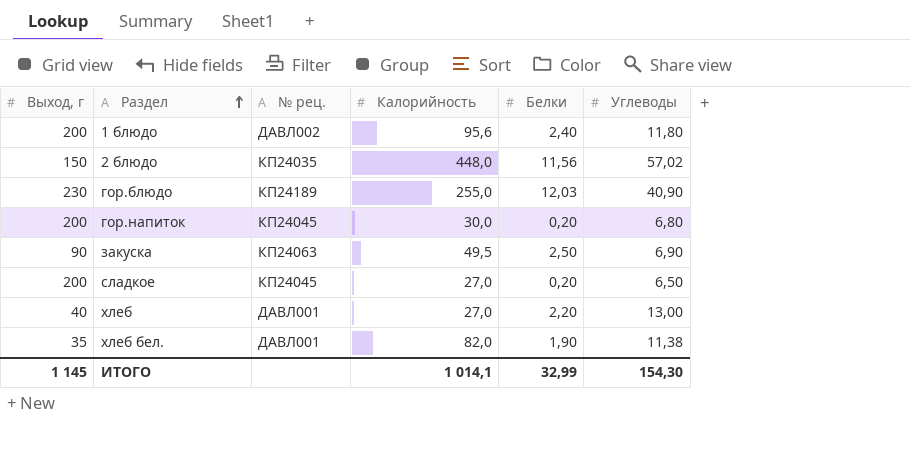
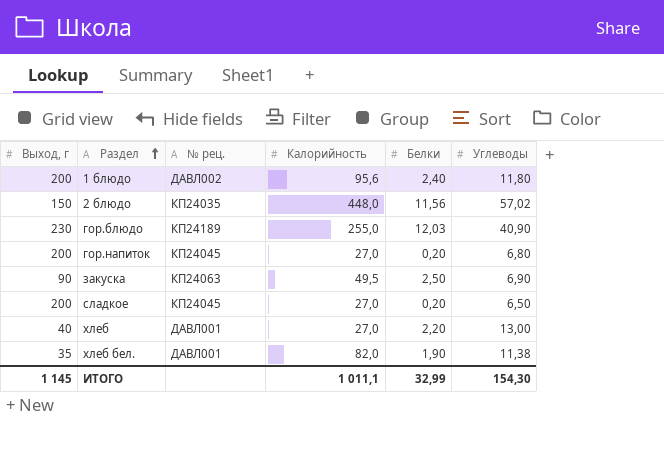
гор.напиток | Калорийность: 30,0 -> 27,0
ИТОГО | Калорийность: 1 014,1 -> 1 011,1

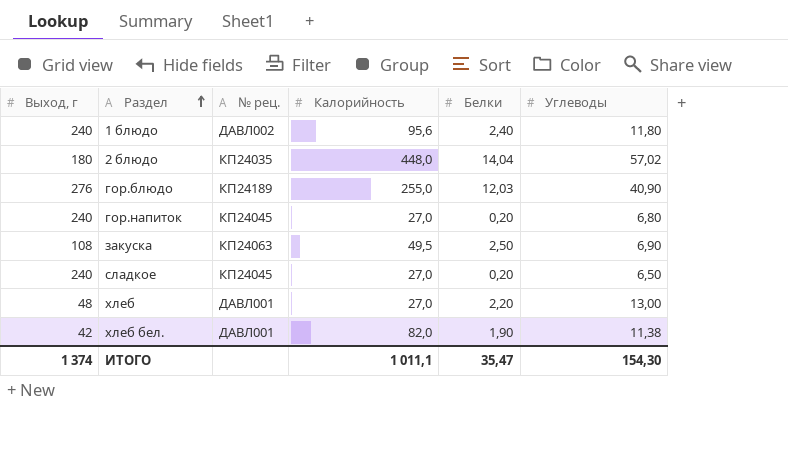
1 блюдо | Выход, г: 200 -> 240
2 блюдо | Выход, г: 150 -> 180
2 блюдо | Белки: 11,56 -> 14,04
гор.блюдо | Выход, г: 230 -> 276
гор.напиток | Выход, г: 200 -> 240
закуска | Выход, г: 90 -> 108
сладкое | Выход, г: 200 -> 240
хлеб | Выход, г: 40 -> 48
хлеб бел. | Выход, г: 35 -> 42
ИТОГО | Выход, г: 1 145 -> 1 374
ИТОГО | Белки: 32,99 -> 35,47

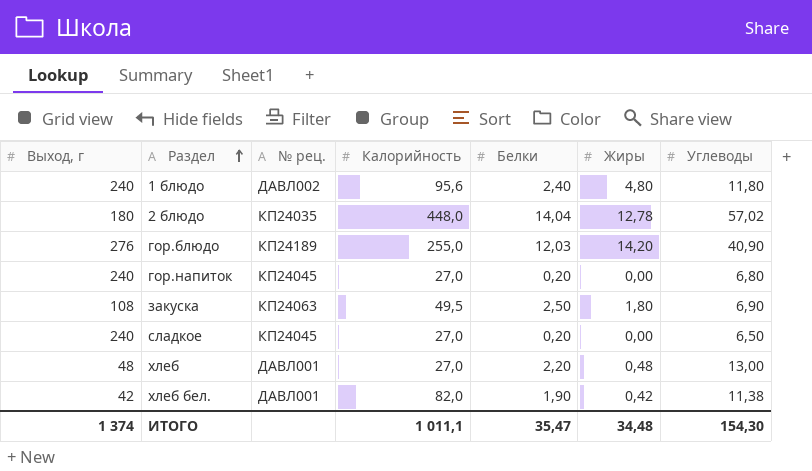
column Жиры | position: none -> 6

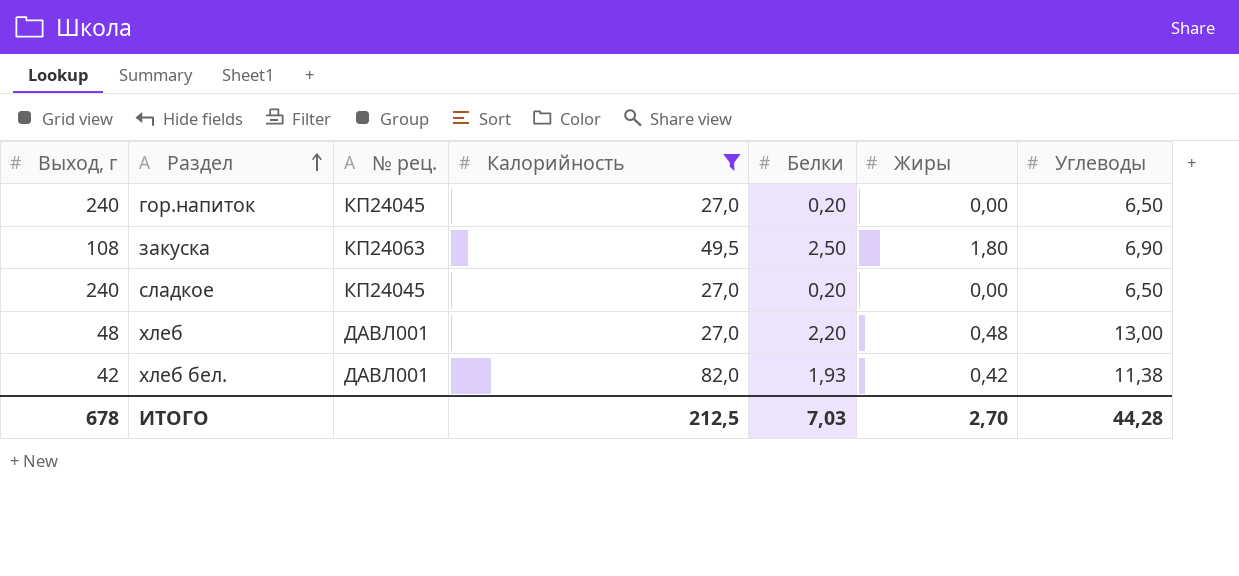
filter: none -> Калорийность <= 82,0
гор.напиток | Углеводы: 6,80 -> 6,50
хлеб бел. | Белки: 1,90 -> 1,93
ИТОГО | Выход, г: 1 374 -> 678
ИТОГО | Калорийность: 1 011,1 -> 212,5
ИТОГО | Белки: 35,47 -> 7,03
ИТОГО | Жиры: 34,48 -> 2,70
ИТОГО | Углеводы: 154,30 -> 44,28

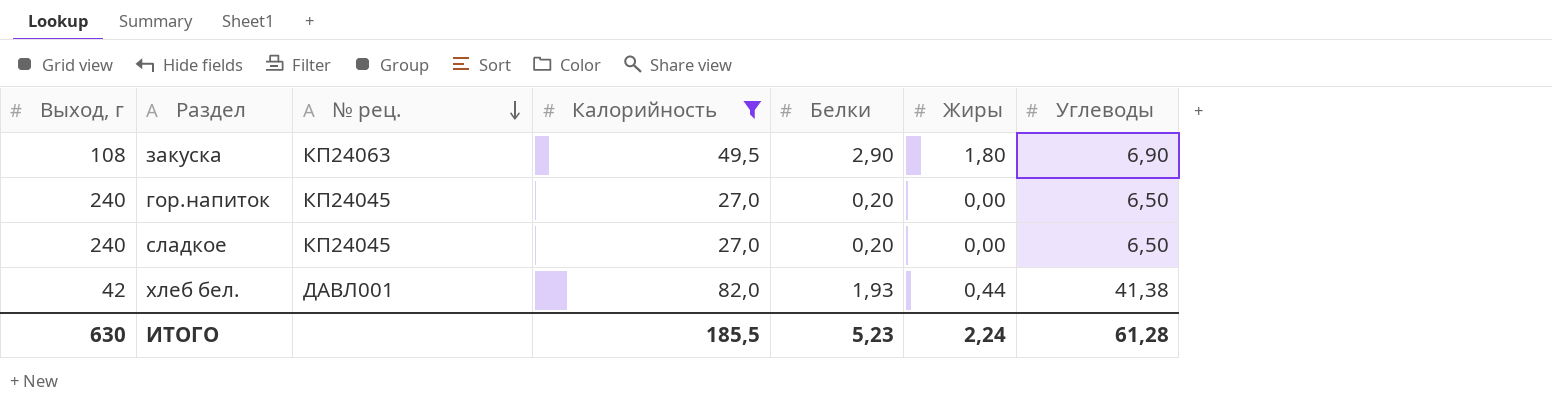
row order: Раздел ascending -> № рец. descending
row хлеб: 48 | ДАВЛ001 | 27,0 | 2,20 | 0,48 | 13,00 -> none
закуска | Белки: 2,50 -> 2,90
хлеб бел. | Жиры: 0,42 -> 0,44
хлеб бел. | Углеводы: 11,38 -> 41,38
ИТОГО | Выход, г: 678 -> 630
ИТОГО | Калорийность: 212,5 -> 185,5
ИТОГО | Белки: 7,03 -> 5,23
ИТОГО | Жиры: 2,70 -> 2,24
ИТОГО | Углеводы: 44,28 -> 61,28

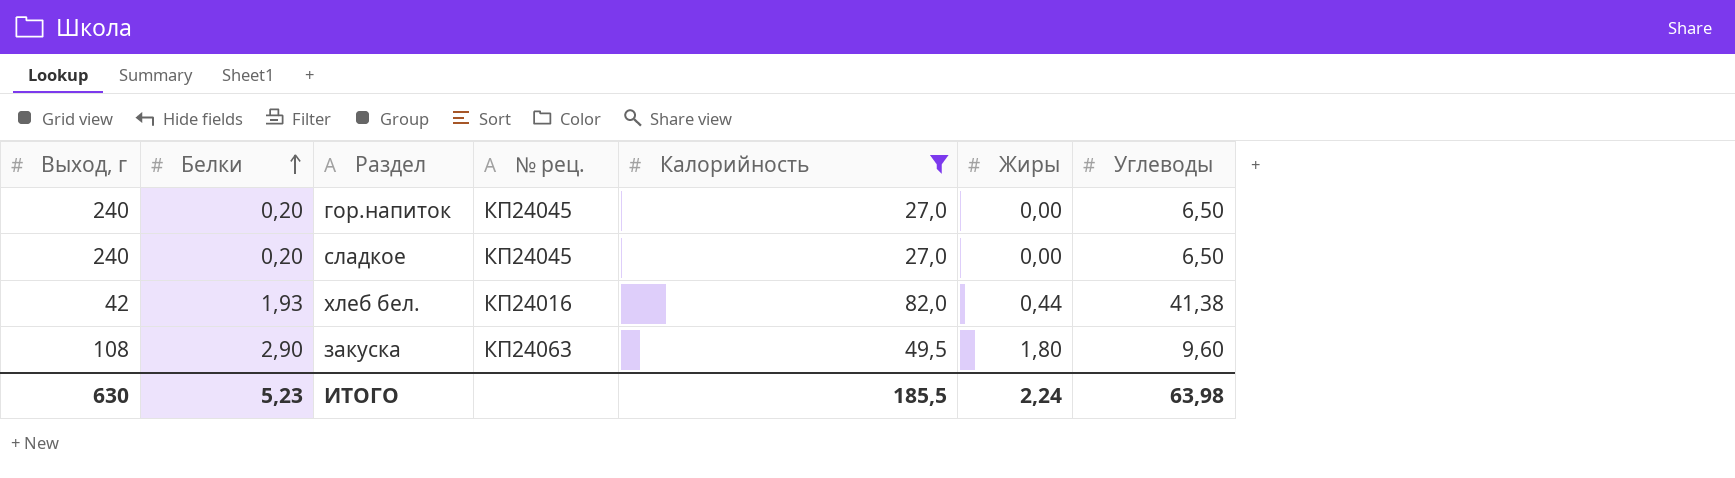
row order: № рец. descending -> Белки ascending
column Белки | position: 5 -> 2
хлеб бел. | № рец.: ДАВЛ001 -> КП24016
закуска | Углеводы: 6,90 -> 9,60
ИТОГО | Углеводы: 61,28 -> 63,98

